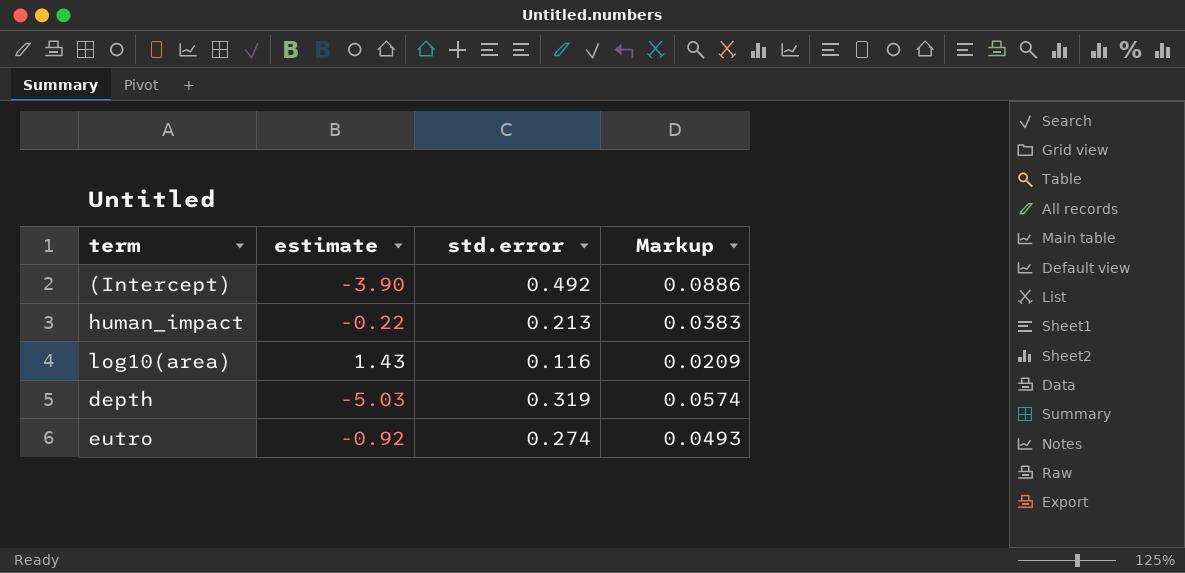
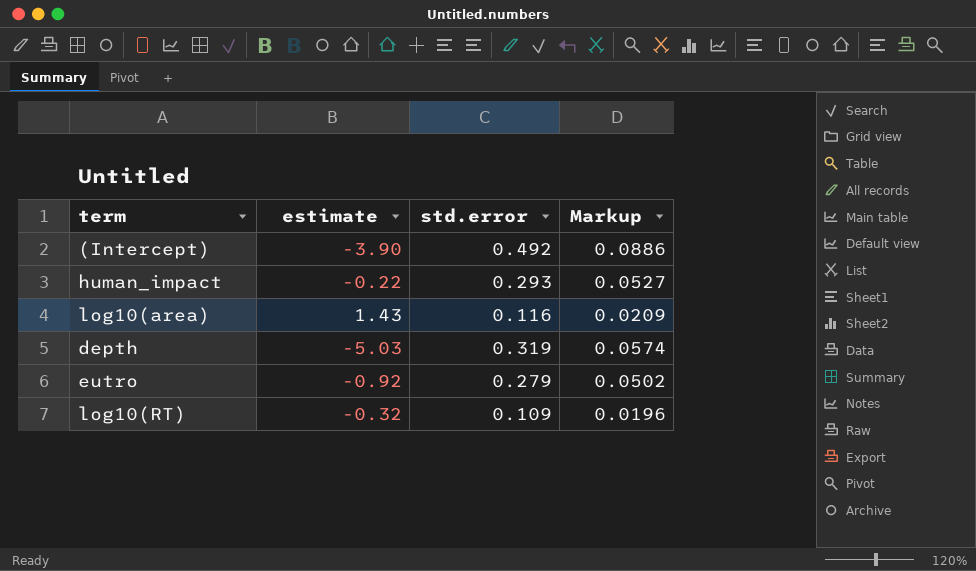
human_impact | std.error: 0.213 -> 0.293
human_impact | Markup: 0.0383 -> 0.0527
eutro | std.error: 0.274 -> 0.279
eutro | Markup: 0.0493 -> 0.0502
row log10(RT): none -> -0.32 | 0.109 | 0.0196

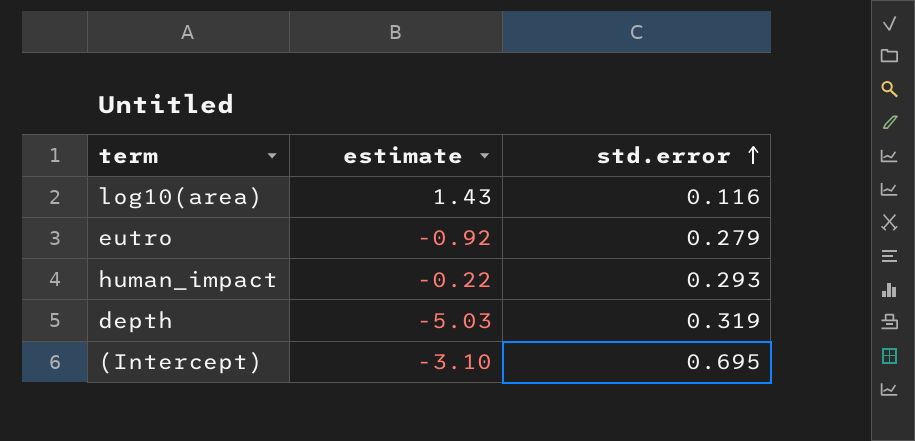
row order: none -> std.error ascending
column Markup | formula: [std.error] * 0.18 -> none
row log10(RT): -0.32 | 0.109 | 0.0196 -> none
(Intercept) | estimate: -3.90 -> -3.10
(Intercept) | std.error: 0.492 -> 0.695

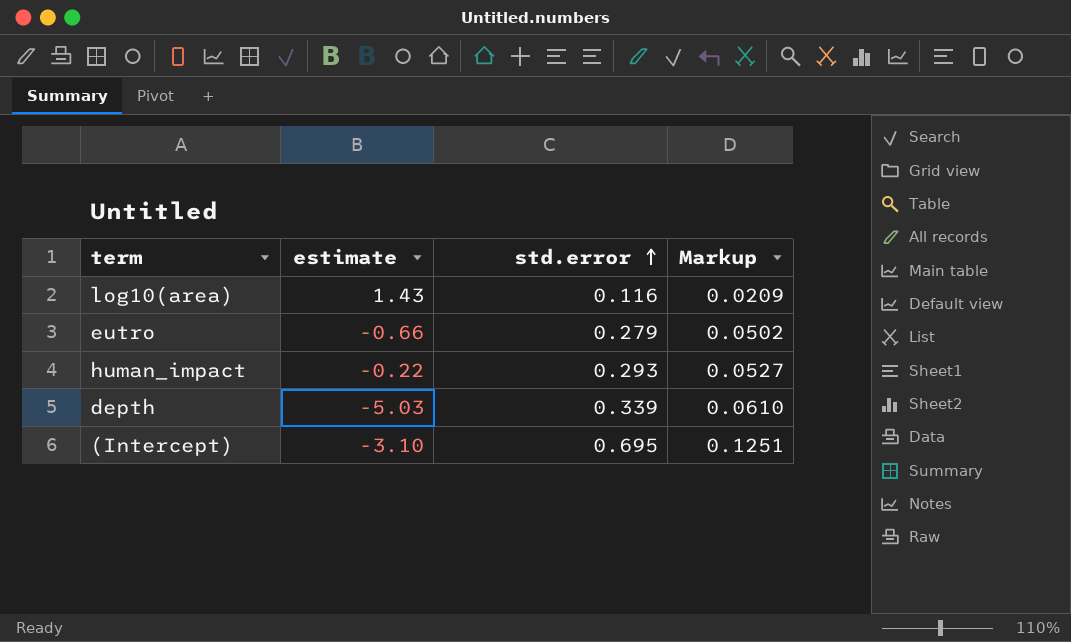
column Markup | formula: none -> [std.error] * 0.18
eutro | estimate: -0.92 -> -0.66
depth | std.error: 0.319 -> 0.339

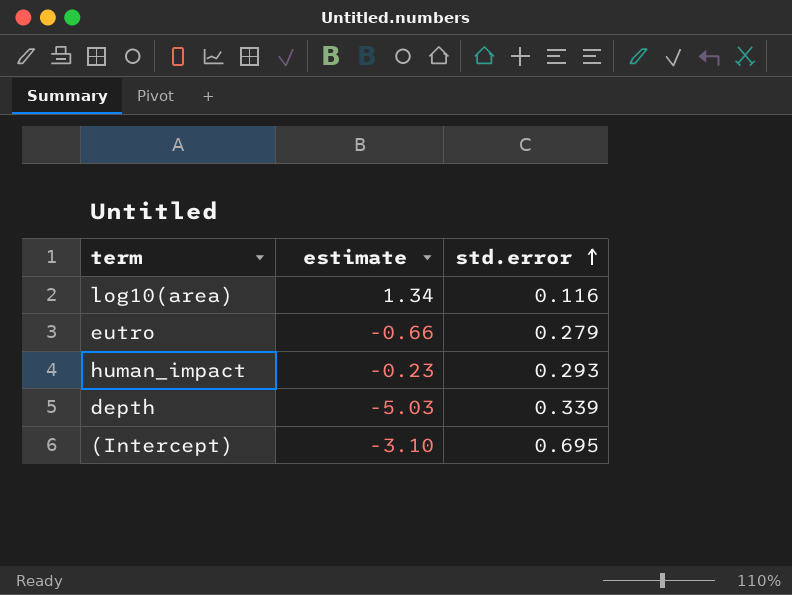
column Markup | formula: [std.error] * 0.18 -> none
log10(area) | estimate: 1.43 -> 1.34
human_impact | estimate: -0.22 -> -0.23

